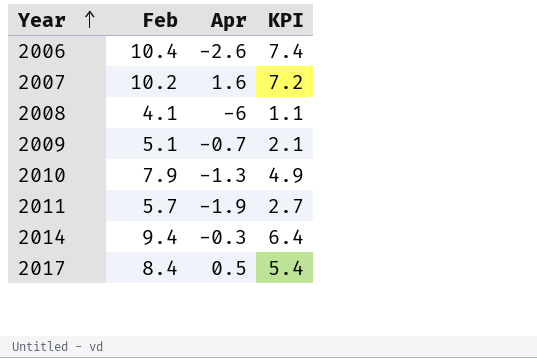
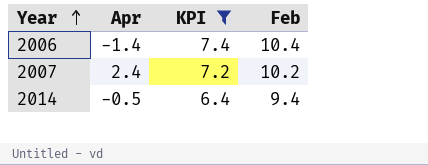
filter: none -> KPI >= 6.4
column Feb | position: 2 -> 4
2006 | Apr: -2.6 -> -1.4
2007 | Apr: 1.6 -> 2.4
2014 | Apr: -0.3 -> -0.5

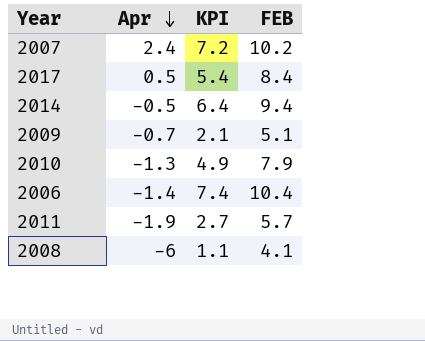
filter: KPI >= 6.4 -> none
row order: Year ascending -> Apr descending
column name: Feb -> FEB

